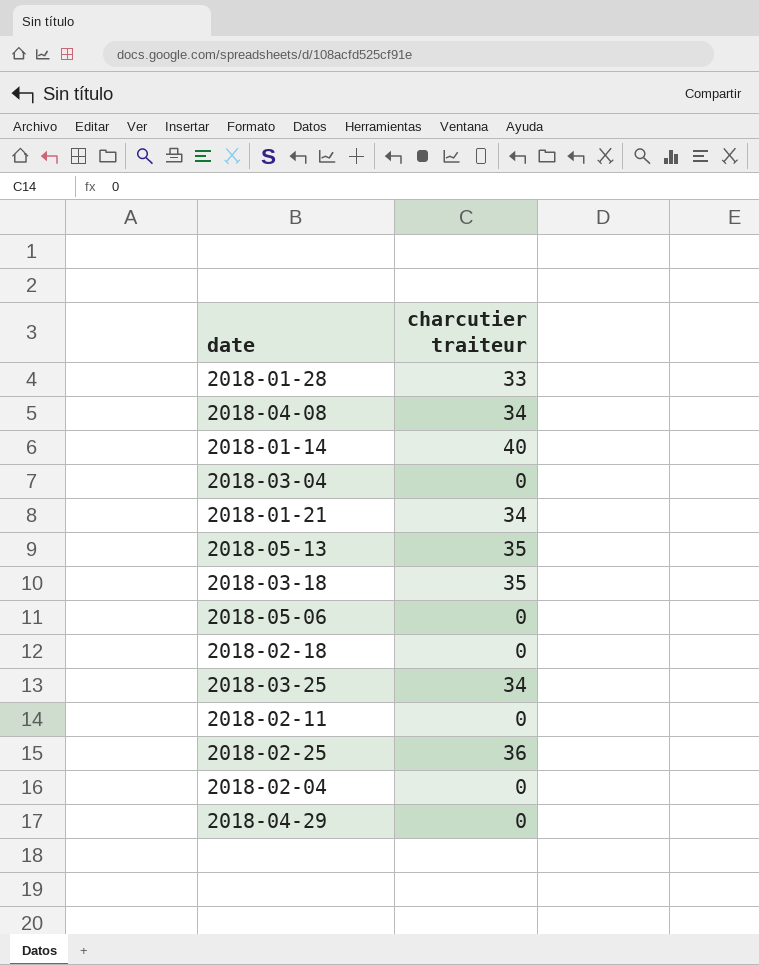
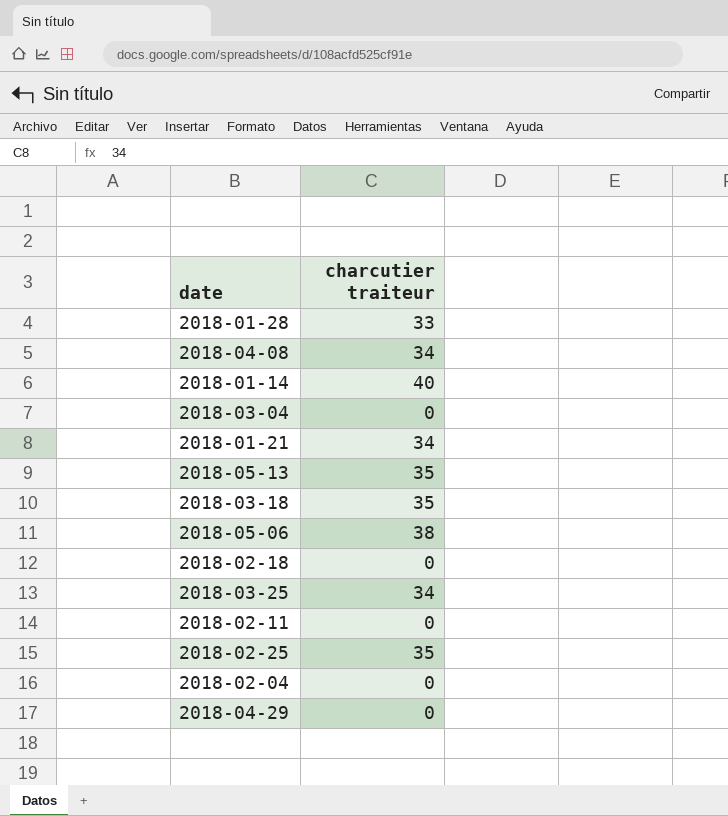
2018-05-06 | charcutier traiteur: 0 -> 38
2018-02-25 | charcutier traiteur: 36 -> 35

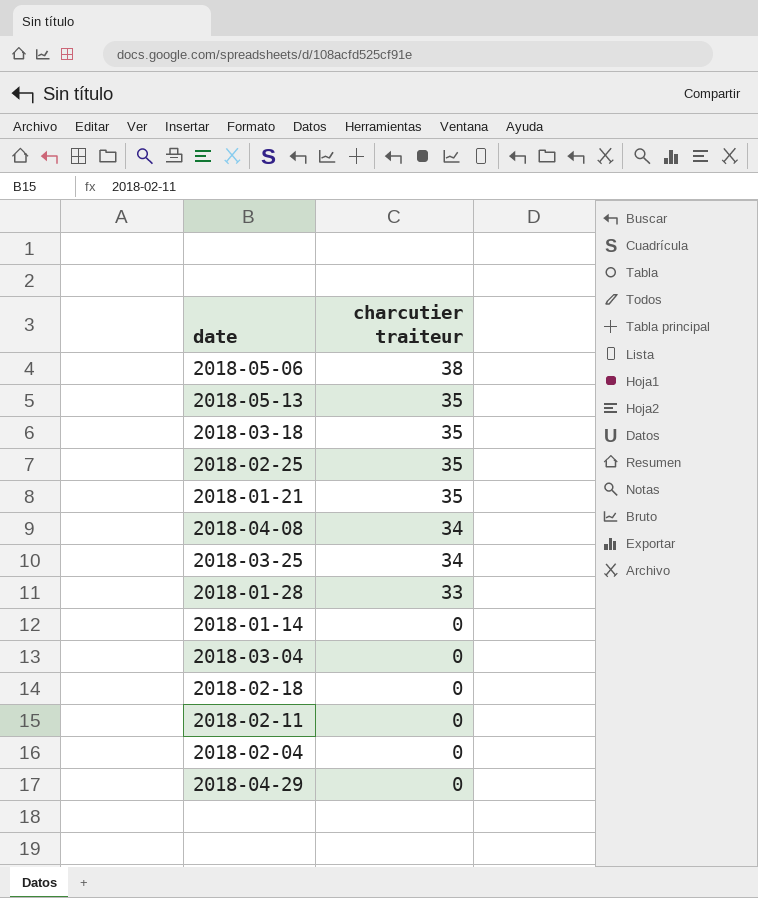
row order: none -> charcutier traiteur descending
2018-01-21 | charcutier traiteur: 34 -> 35
2018-01-14 | charcutier traiteur: 40 -> 0

